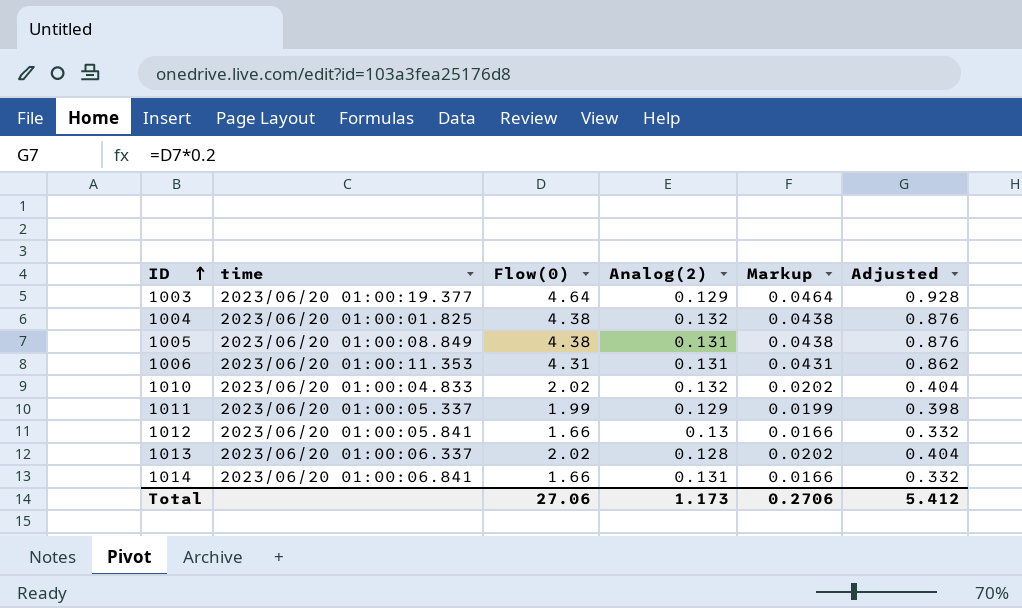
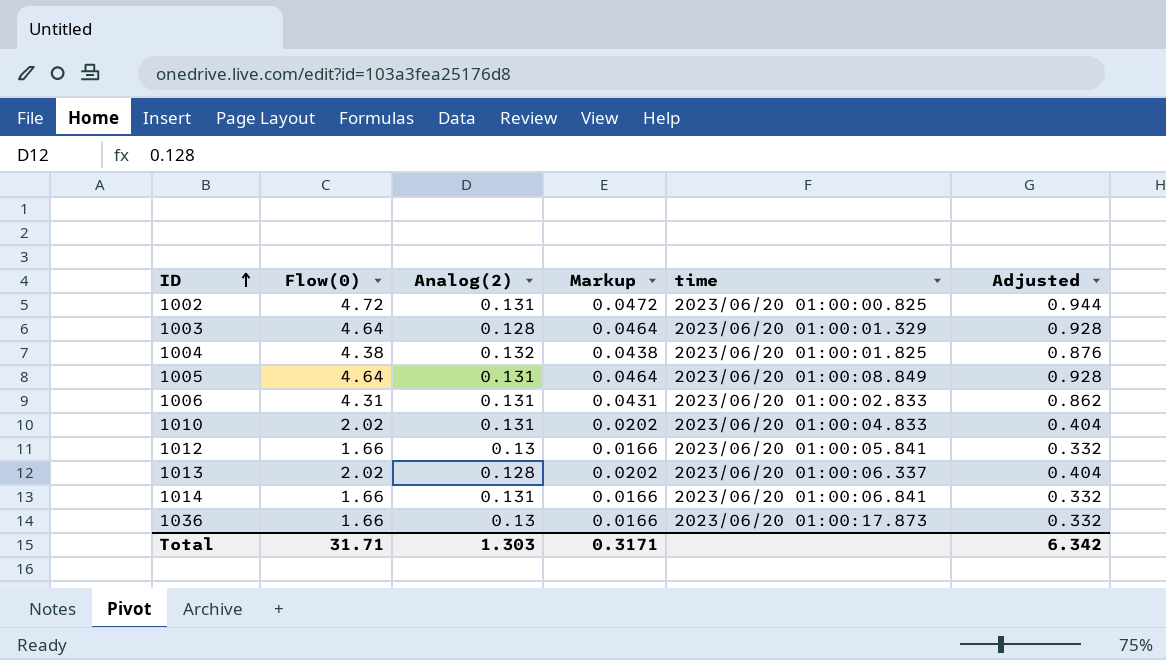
column time | position: 2 -> 5
row 1011: 2023/06/20 01:00:05.337 | 1.99 | 0.129 | 0.0199 | 0.398 -> none
row 1002: none -> 4.72 | 0.131 | 0.0472 | 2023/06/20 01:00:00.825 | 0.944
1003 | Analog(2): 0.129 -> 0.128
1003 | time: 2023/06/20 01:00:19.377 -> 2023/06/20 01:00:01.329
1005 | Flow(0): 4.38 -> 4.64
1005 | Markup: 0.0438 -> 0.0464
1005 | Adjusted: 0.876 -> 0.928
1006 | time: 2023/06/20 01:00:11.353 -> 2023/06/20 01:00:02.833
1010 | Analog(2): 0.132 -> 0.131
row 1036: none -> 1.66 | 0.13 | 0.0166 | 2023/06/20 01:00:17.873 | 0.332
Total | Flow(0): 27.06 -> 31.71
Total | Analog(2): 1.173 -> 1.303
Total | Markup: 0.2706 -> 0.3171
Total | Adjusted: 5.412 -> 6.342

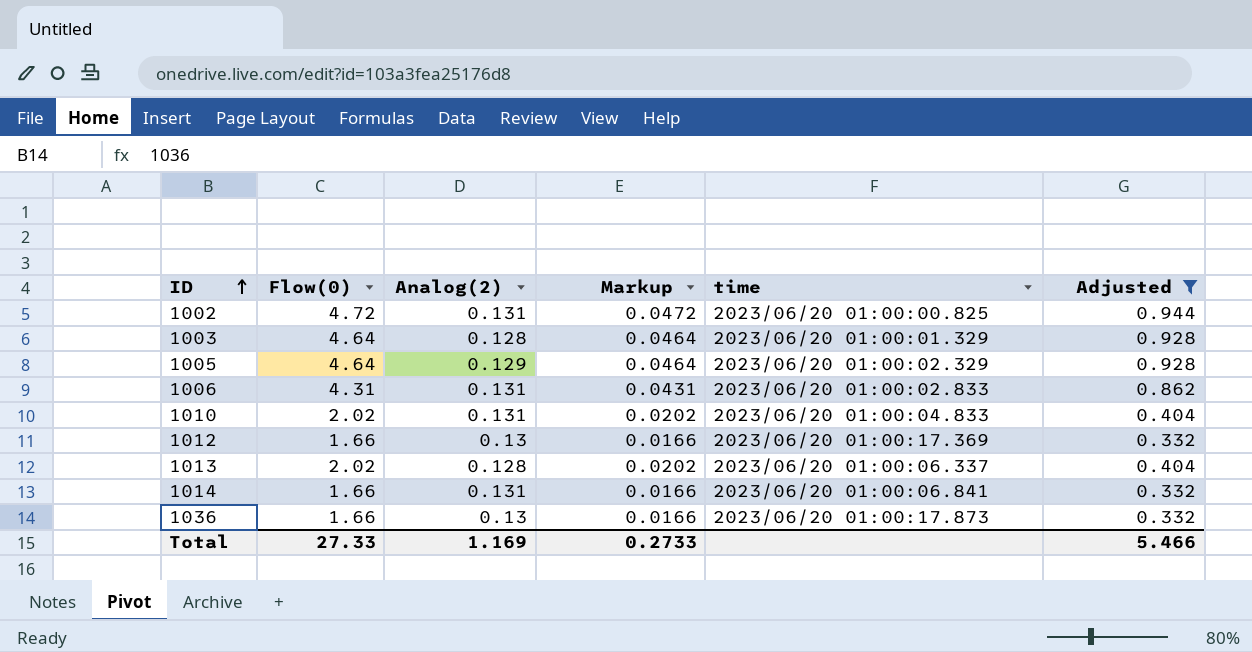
filter: none -> Adjusted != 0.876
1005 | Analog(2): 0.131 -> 0.129
1005 | time: 2023/06/20 01:00:08.849 -> 2023/06/20 01:00:02.329
1012 | time: 2023/06/20 01:00:05.841 -> 2023/06/20 01:00:17.369
Total | Flow(0): 31.71 -> 27.33
Total | Analog(2): 1.303 -> 1.169
Total | Markup: 0.3171 -> 0.2733
Total | Adjusted: 6.342 -> 5.466

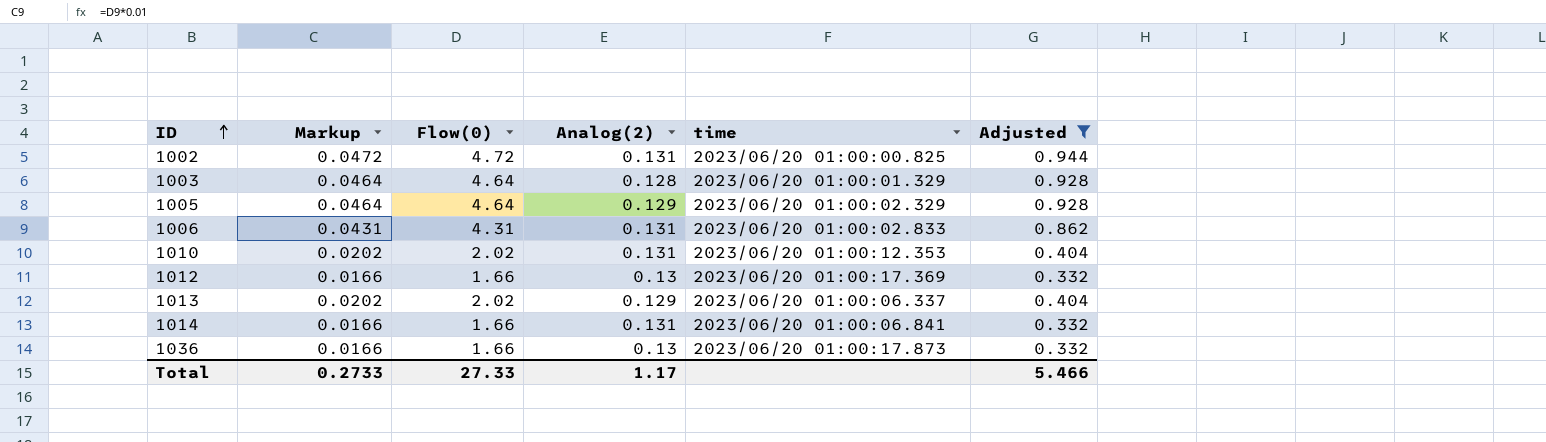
column Markup | position: 4 -> 2
1010 | time: 2023/06/20 01:00:04.833 -> 2023/06/20 01:00:12.353
1013 | Analog(2): 0.128 -> 0.129
Total | Analog(2): 1.169 -> 1.17

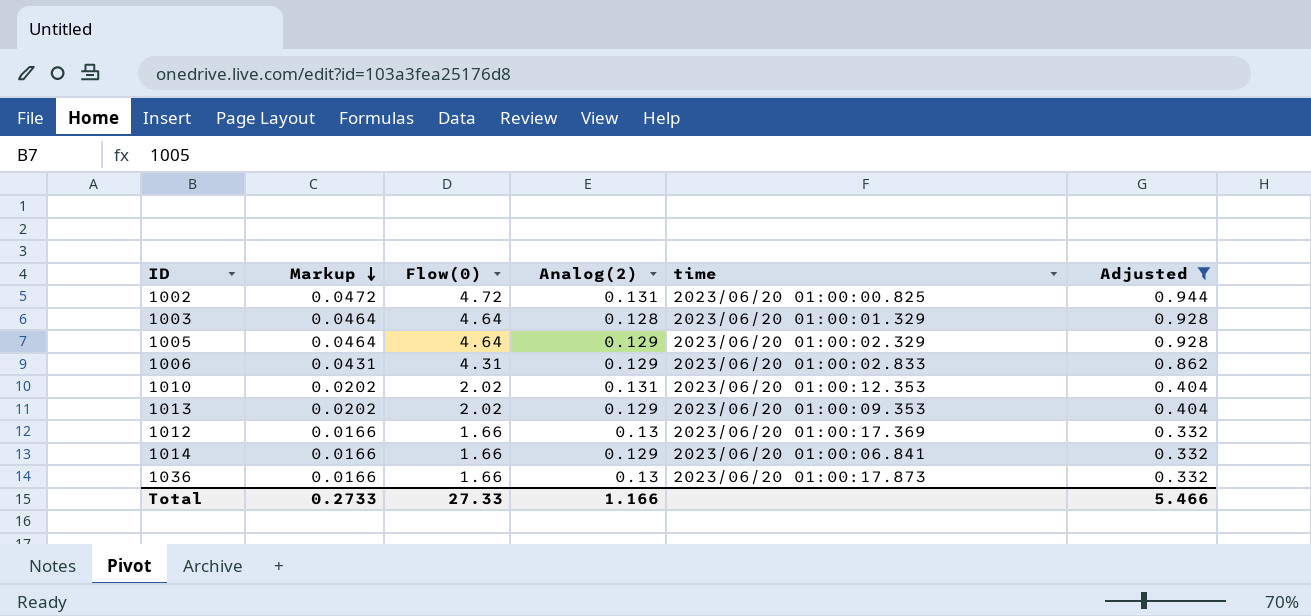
row order: ID ascending -> Markup descending
1006 | Analog(2): 0.131 -> 0.129
1013 | time: 2023/06/20 01:00:06.337 -> 2023/06/20 01:00:09.353
1014 | Analog(2): 0.131 -> 0.129
Total | Analog(2): 1.17 -> 1.166

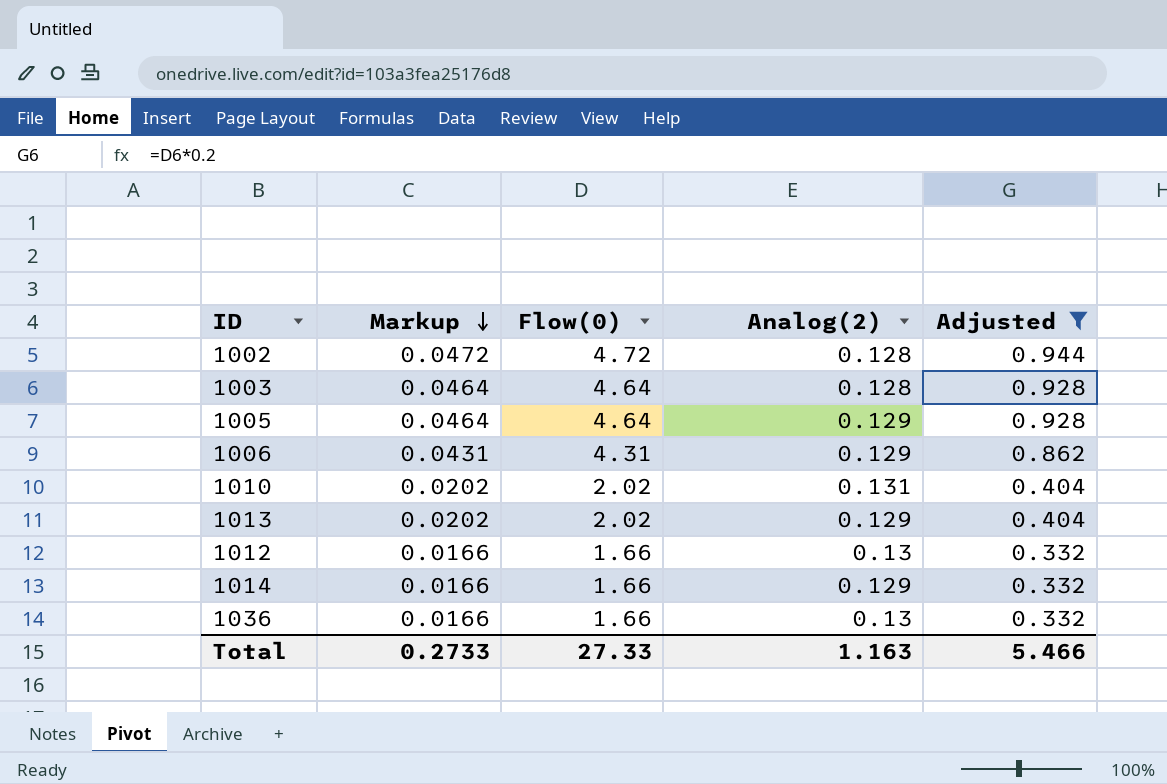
column time | position: 5 -> none
1002 | Analog(2): 0.131 -> 0.128
Total | Analog(2): 1.166 -> 1.163

